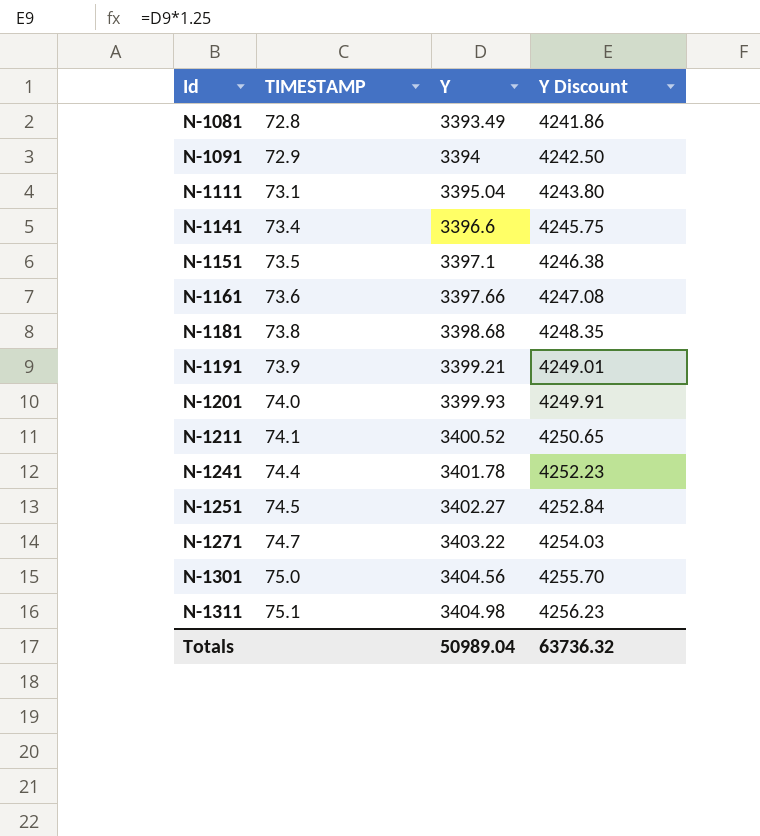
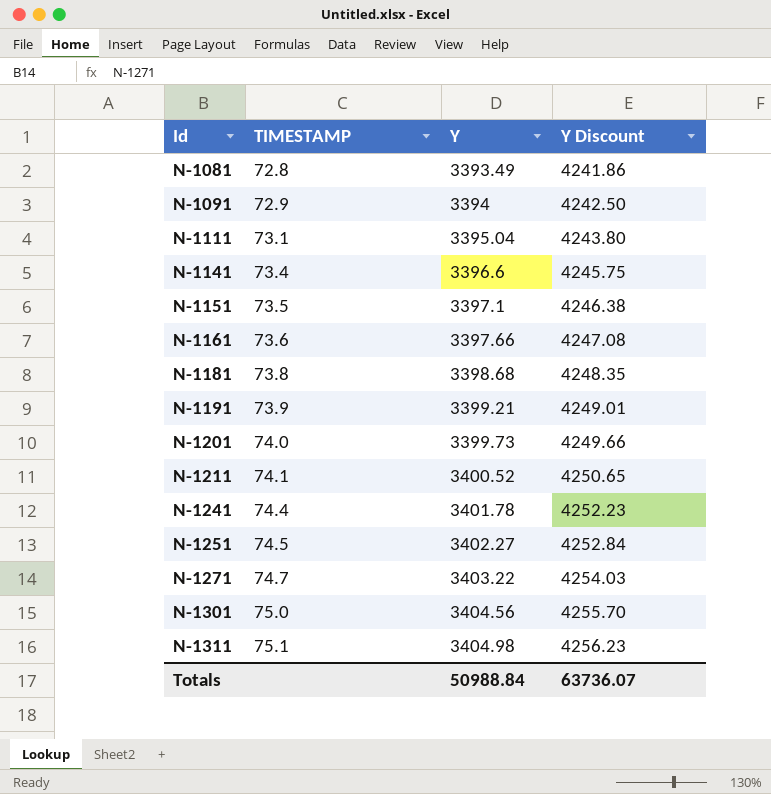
N-1201 | Y: 3399.93 -> 3399.73
N-1201 | Y Discount: 4249.91 -> 4249.66
Totals | Y: 50989.04 -> 50988.84
Totals | Y Discount: 63736.32 -> 63736.07

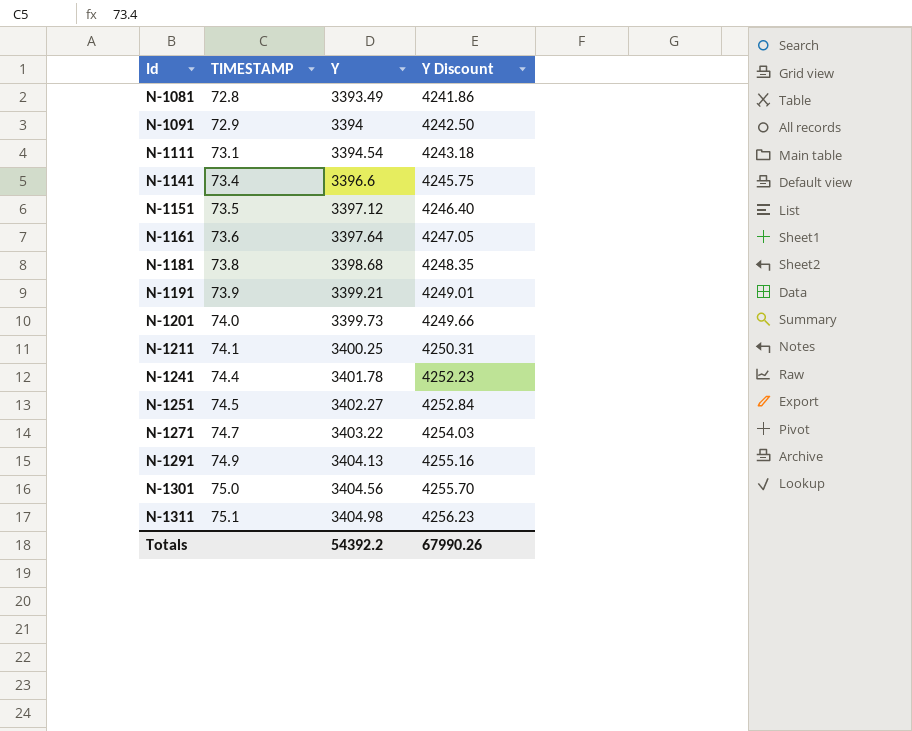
N-1111 | Y: 3395.04 -> 3394.54
N-1111 | Y Discount: 4243.80 -> 4243.18
N-1151 | Y: 3397.1 -> 3397.12
N-1151 | Y Discount: 4246.38 -> 4246.40
N-1161 | Y: 3397.66 -> 3397.64
N-1161 | Y Discount: 4247.08 -> 4247.05
N-1211 | Y: 3400.52 -> 3400.25
N-1211 | Y Discount: 4250.65 -> 4250.31
row N-1291: none -> 74.9 | 3404.13 | 4255.16
Totals | Y: 50988.84 -> 54392.2
Totals | Y Discount: 63736.07 -> 67990.26

